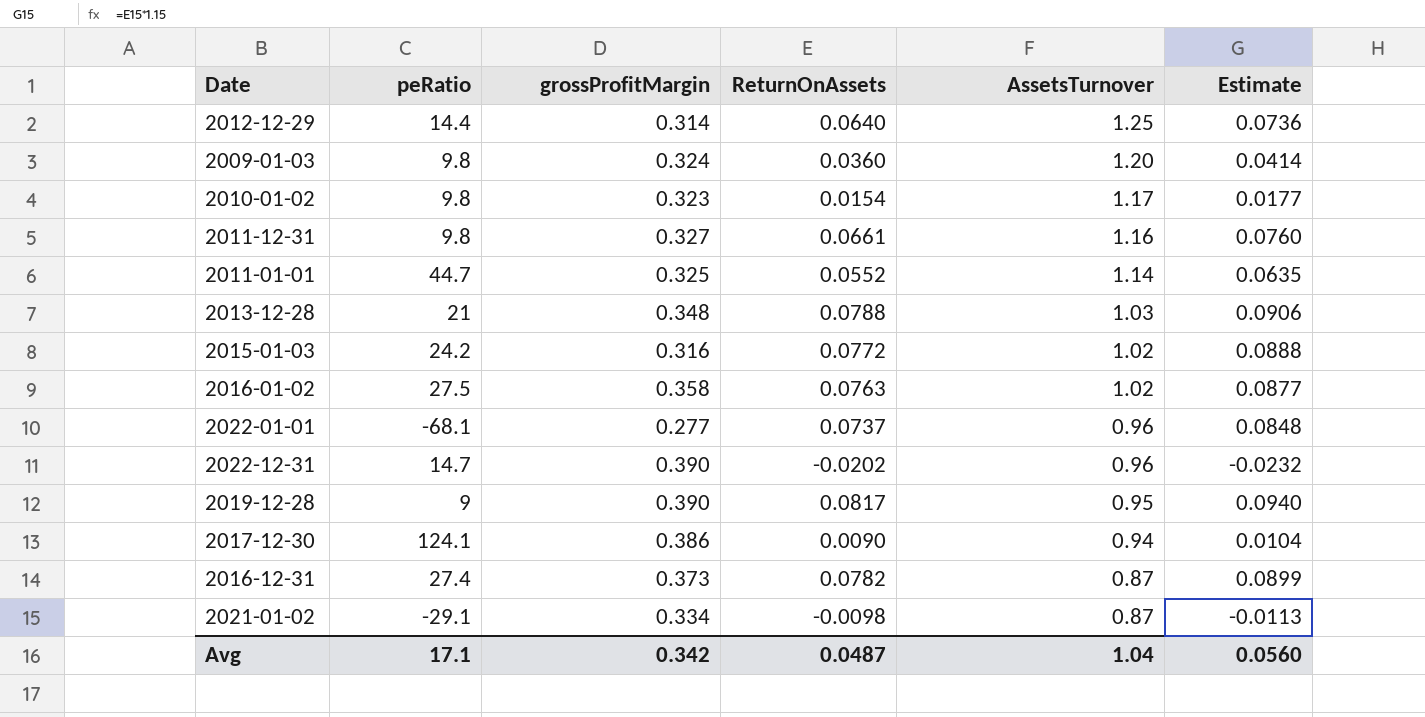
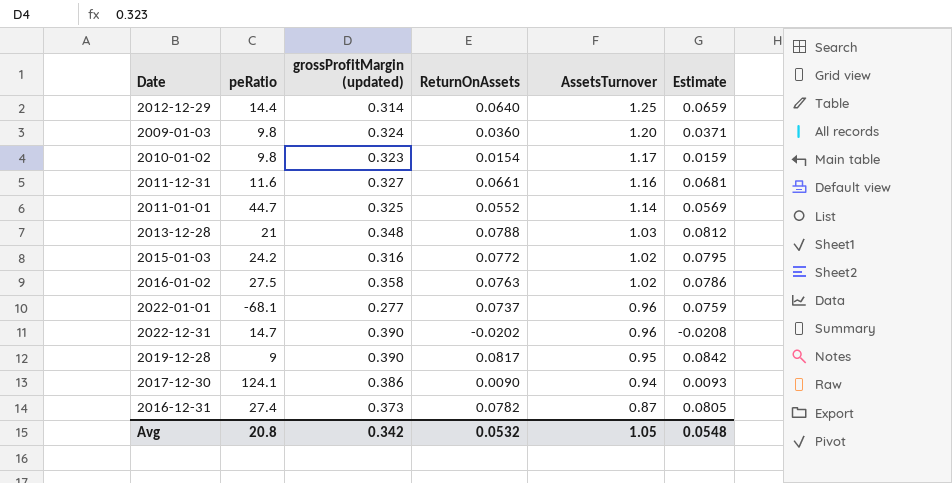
column name: grossProfitMargin -> grossProfitMargin (updated)
column Estimate | formula: [ReturnOnAssets] * 1.15 -> [ReturnOnAssets] * 1.03
row 2021-01-02: -29.1 | 0.334 | -0.0098 | 0.87 | -0.0113 -> none
2011-12-31 | peRatio: 9.8 -> 11.6
Avg | peRatio: 17.1 -> 20.8
Avg | ReturnOnAssets: 0.0487 -> 0.0532
Avg | AssetsTurnover: 1.04 -> 1.05
Avg | Estimate: 0.0560 -> 0.0548

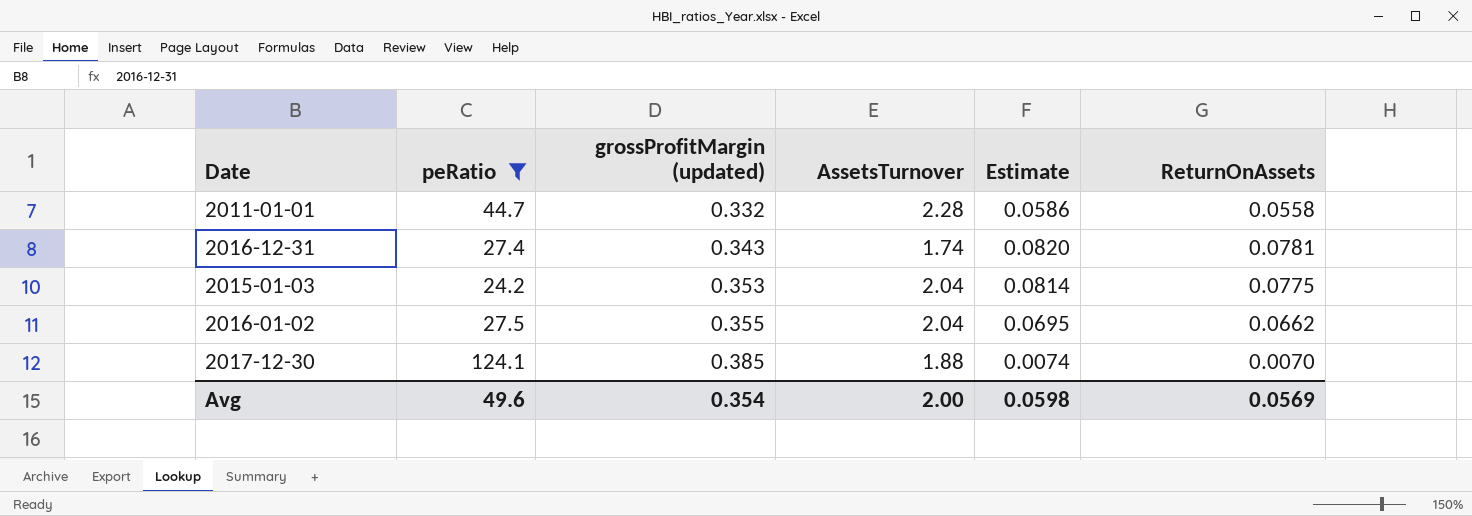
filter: none -> peRatio >= 24.2
row order: AssetsTurnover descending -> grossProfitMargin (updated) ascending
column Estimate | formula: [ReturnOnAssets] * 1.03 -> [ReturnOnAssets] * 1.05
column ReturnOnAssets | position: 4 -> 6
2011-01-01 | grossProfitMargin (updated): 0.325 -> 0.332
2011-01-01 | AssetsTurnover: 1.14 -> 2.28
2011-01-01 | ReturnOnAssets: 0.0552 -> 0.0558
2016-12-31 | grossProfitMargin (updated): 0.373 -> 0.343
2016-12-31 | AssetsTurnover: 0.87 -> 1.74
2016-12-31 | ReturnOnAssets: 0.0782 -> 0.0781
2015-01-03 | grossProfitMargin (updated): 0.316 -> 0.353
2015-01-03 | AssetsTurnover: 1.02 -> 2.04
2015-01-03 | ReturnOnAssets: 0.0772 -> 0.0775
2016-01-02 | grossProfitMargin (updated): 0.358 -> 0.355
2016-01-02 | AssetsTurnover: 1.02 -> 2.04
2016-01-02 | ReturnOnAssets: 0.0763 -> 0.0662
2017-12-30 | grossProfitMargin (updated): 0.386 -> 0.385
2017-12-30 | AssetsTurnover: 0.94 -> 1.88
2017-12-30 | ReturnOnAssets: 0.0090 -> 0.0070
Avg | peRatio: 20.8 -> 49.6
Avg | grossProfitMargin (updated): 0.342 -> 0.354
Avg | AssetsTurnover: 1.05 -> 2.00
Avg | Estimate: 0.0548 -> 0.0598
Avg | ReturnOnAssets: 0.0532 -> 0.0569

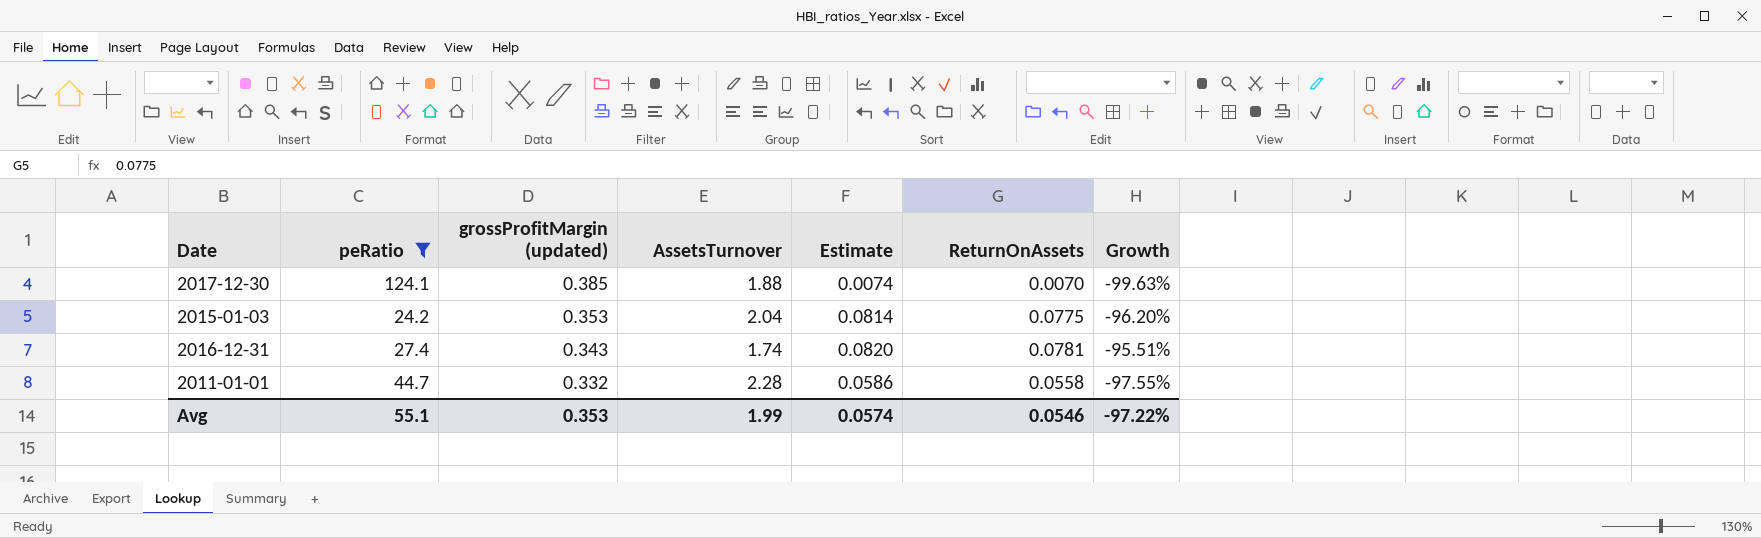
row order: grossProfitMargin (updated) ascending -> grossProfitMargin (updated) descending
column Growth | formula: none -> ([ReturnOnAssets] - [AssetsTurnover]) / [AssetsTurnover]
row 2016-01-02: 27.5 | 0.355 | 2.04 | 0.0695 | 0.0662 -> none
Avg | peRatio: 49.6 -> 55.1
Avg | grossProfitMargin (updated): 0.354 -> 0.353
Avg | AssetsTurnover: 2.00 -> 1.99
Avg | Estimate: 0.0598 -> 0.0574
Avg | ReturnOnAssets: 0.0569 -> 0.0546

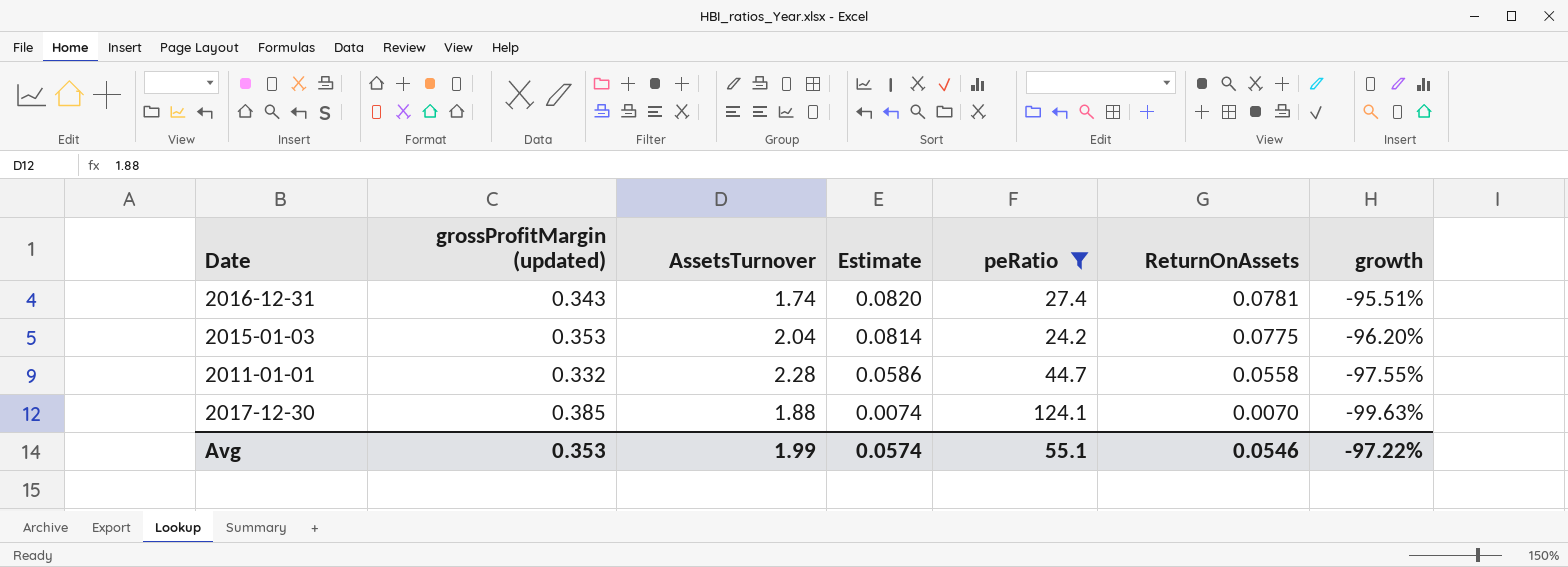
row order: grossProfitMargin (updated) descending -> Estimate descending
column peRatio | position: 2 -> 5
column name: Growth -> growth

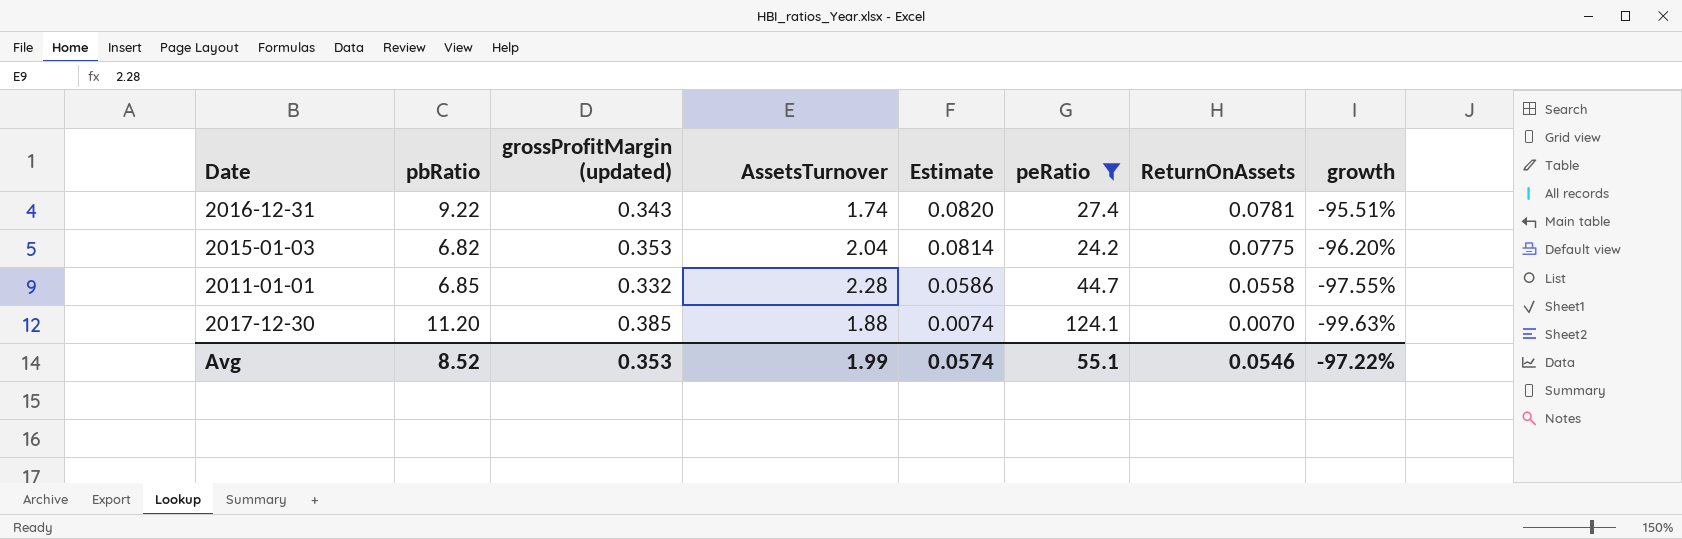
column pbRatio | position: none -> 2

